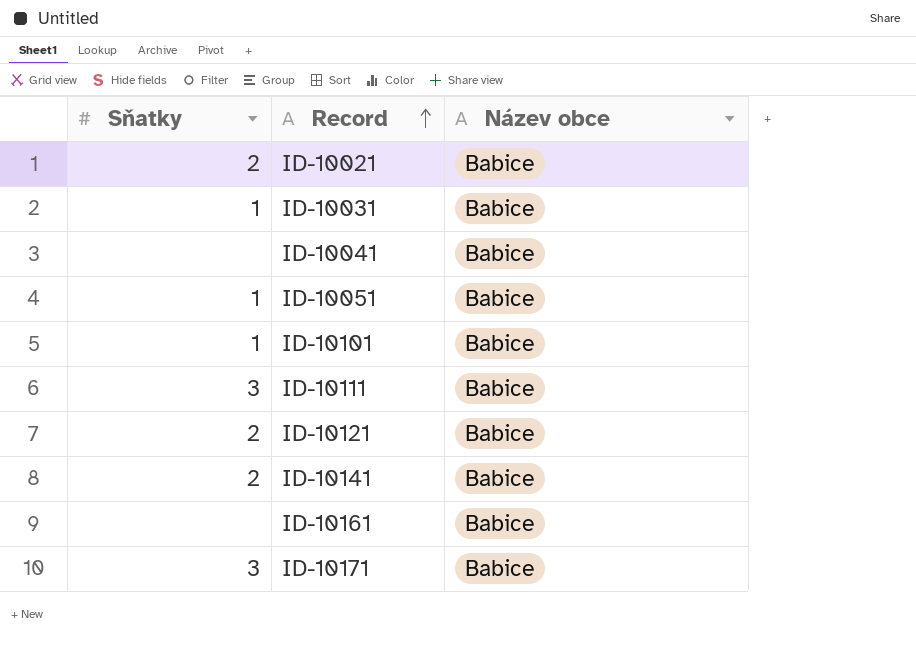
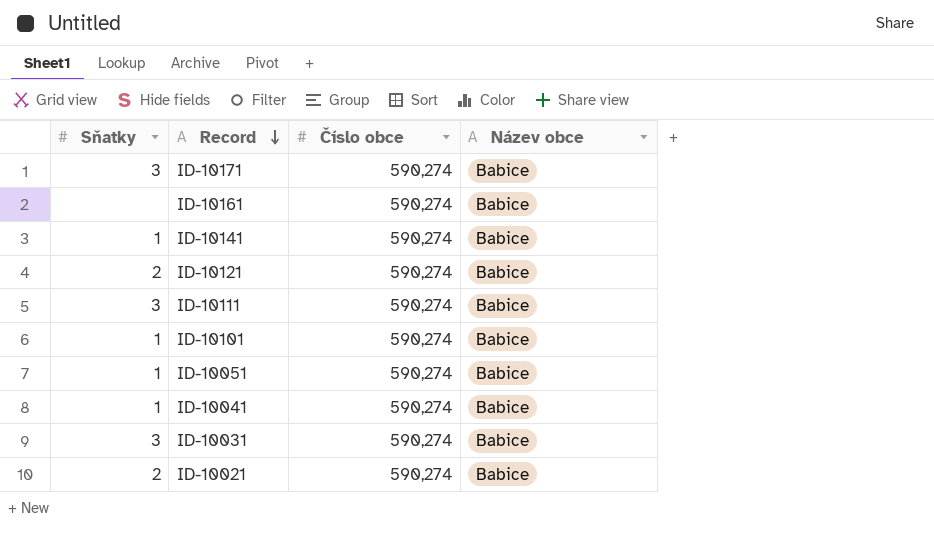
row order: Record ascending -> Record descending
column Číslo obce | position: none -> 3
ID-10141 | Sňatky: 2 -> 1
ID-10041 | Sňatky: none -> 1
ID-10031 | Sňatky: 1 -> 3

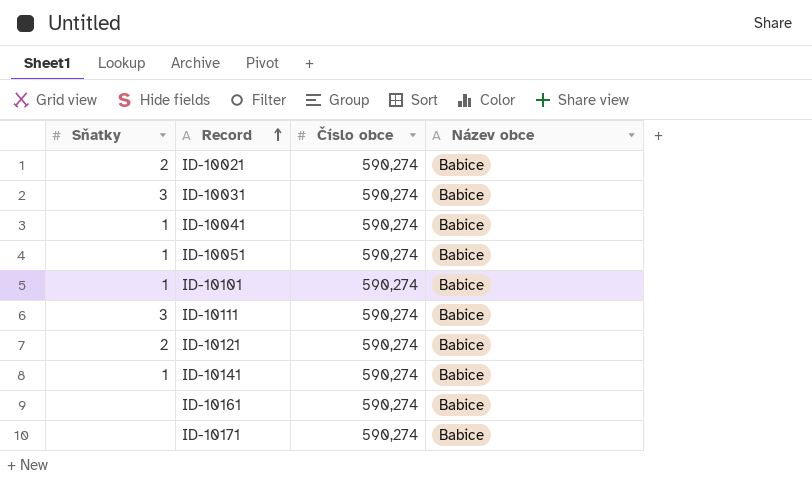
row order: Record descending -> Record ascending
ID-10171 | Sňatky: 3 -> none

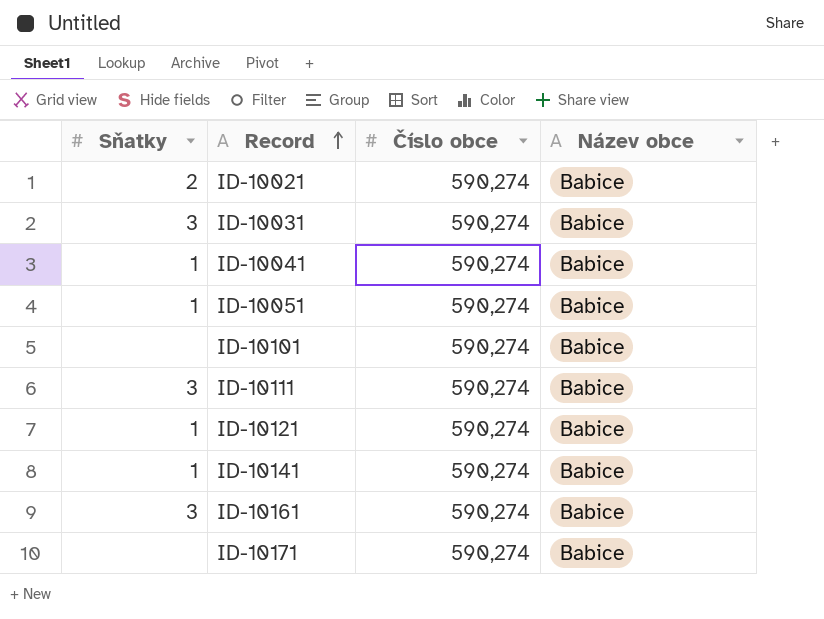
ID-10101 | Sňatky: 1 -> none
ID-10121 | Sňatky: 2 -> 1
ID-10161 | Sňatky: none -> 3

